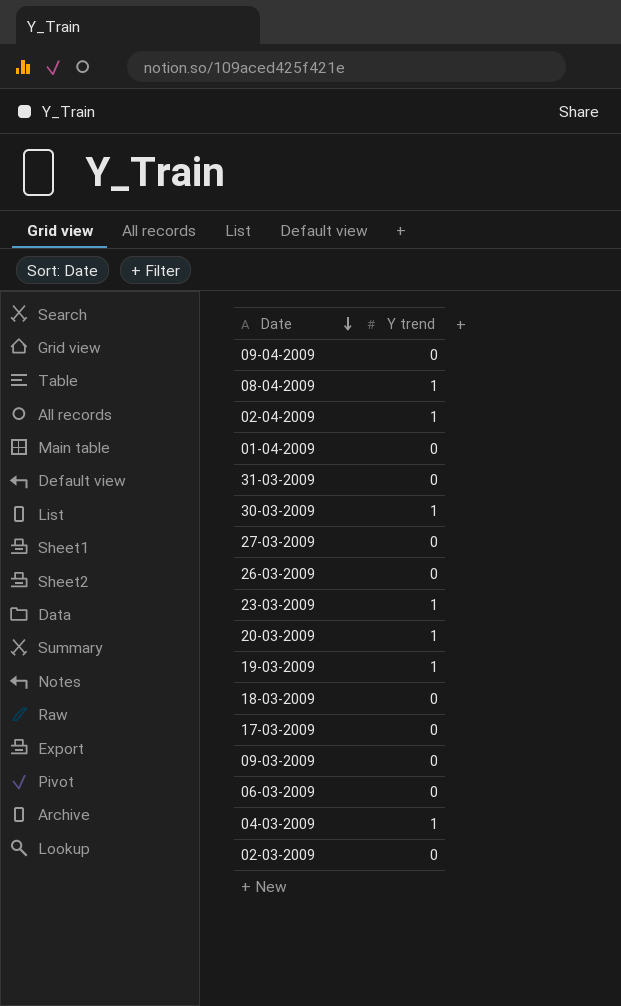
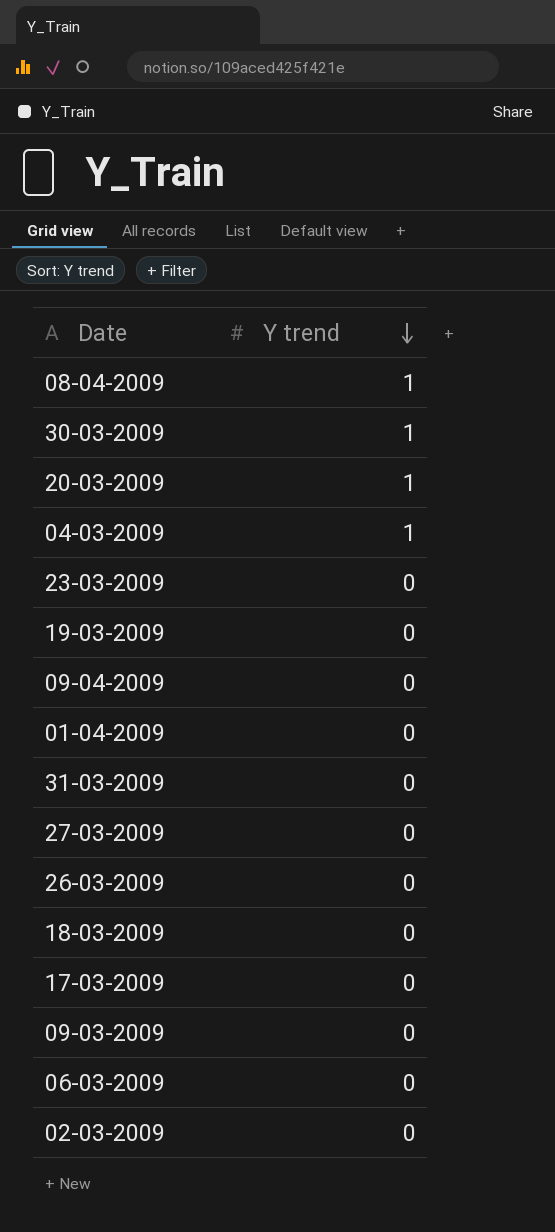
row order: Date descending -> Y trend descending
row 02-04-2009: 1 -> none
23-03-2009 | Y trend: 1 -> 0
19-03-2009 | Y trend: 1 -> 0

